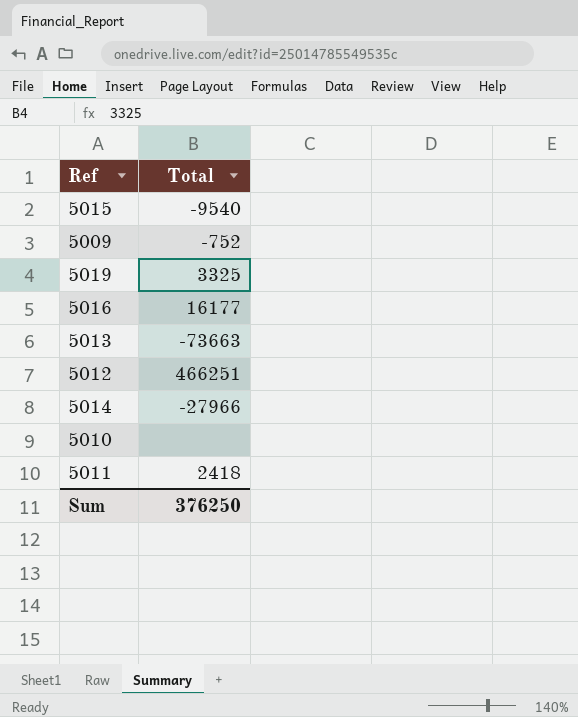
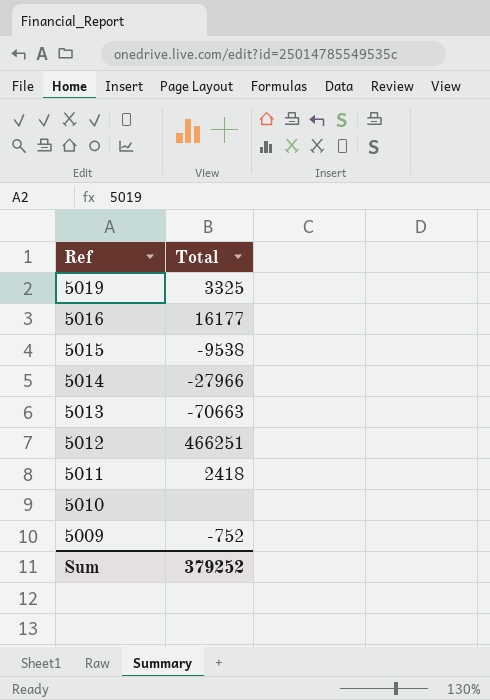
row order: none -> Ref descending
5015 | Total: -9540 -> -9538
5013 | Total: -73663 -> -70663
Sum | Total: 376250 -> 379252

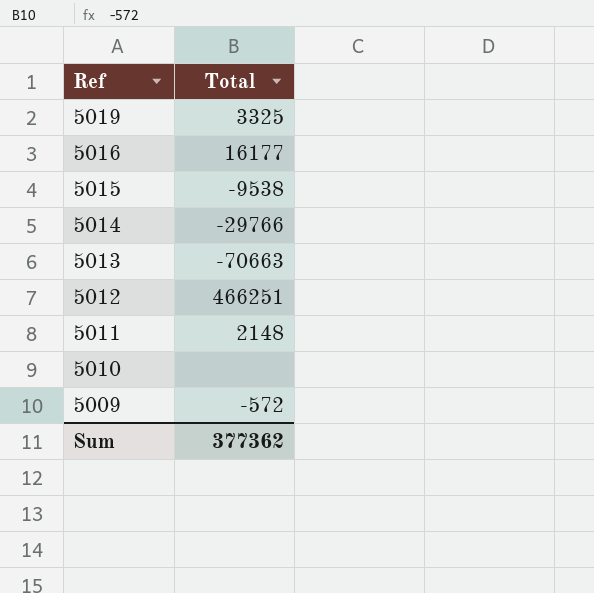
5014 | Total: -27966 -> -29766
5011 | Total: 2418 -> 2148
5009 | Total: -752 -> -572
Sum | Total: 379252 -> 377362

